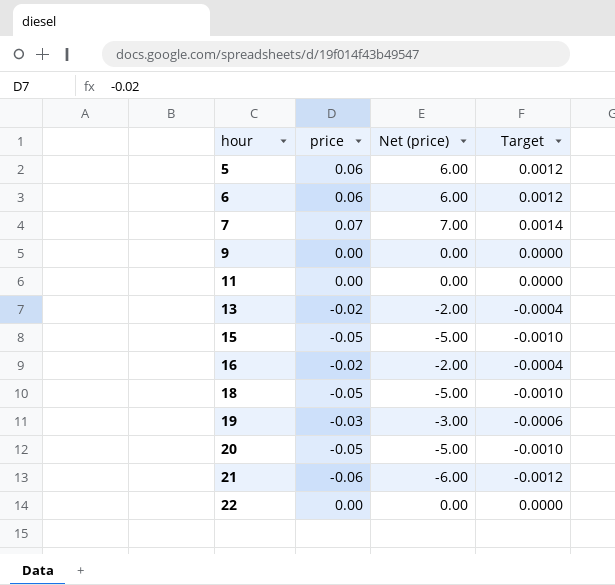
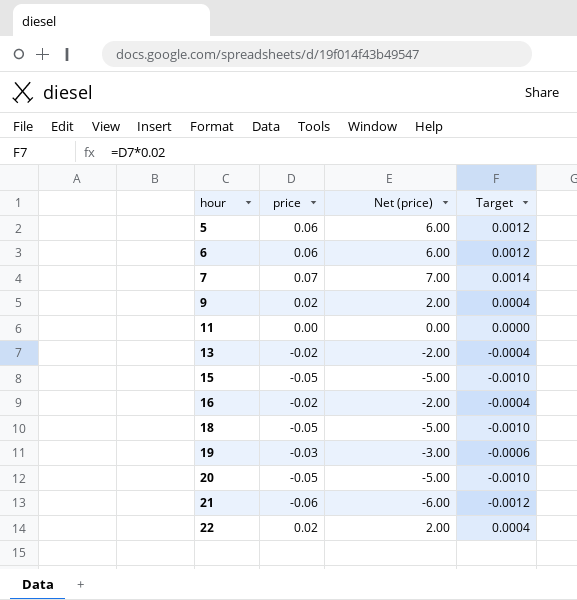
9 | price: 0.00 -> 0.02
9 | Net (price): 0.00 -> 2.00
9 | Target: 0.0000 -> 0.0004
22 | price: 0.00 -> 0.02
22 | Net (price): 0.00 -> 2.00
22 | Target: 0.0000 -> 0.0004

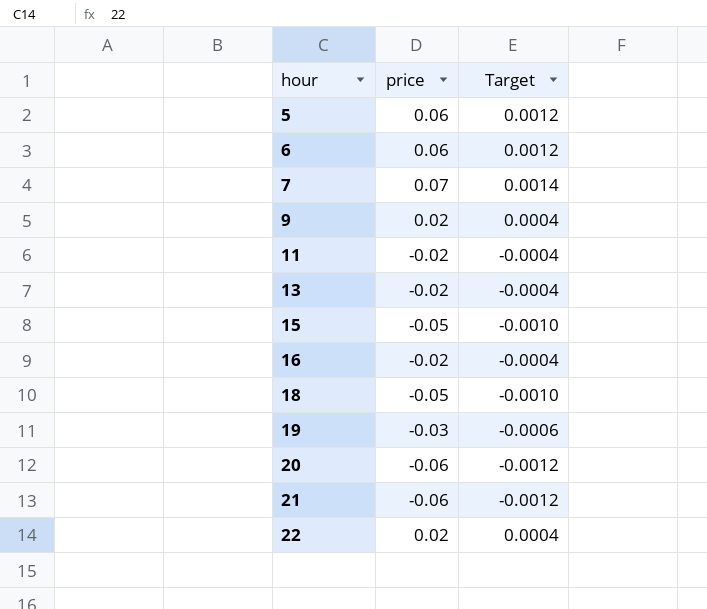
column Net (price) | formula: [price] * 100 -> none
11 | price: 0.00 -> -0.02
11 | Target: 0.0000 -> -0.0004
20 | price: -0.05 -> -0.06
20 | Target: -0.0010 -> -0.0012

